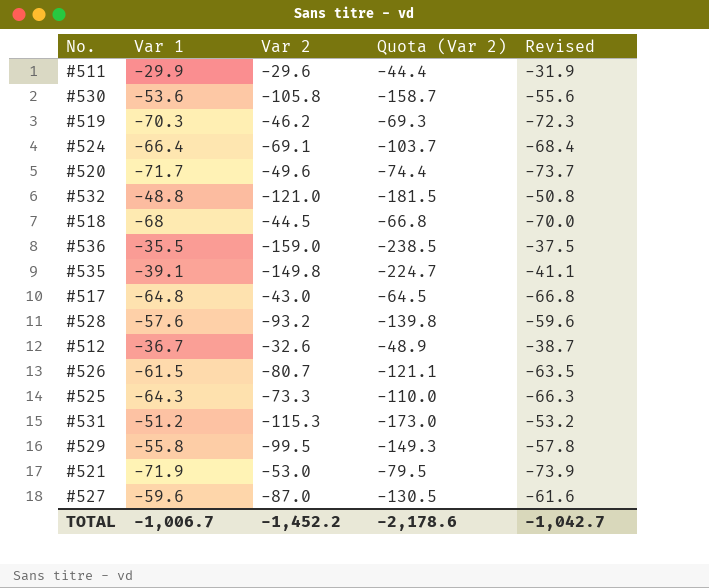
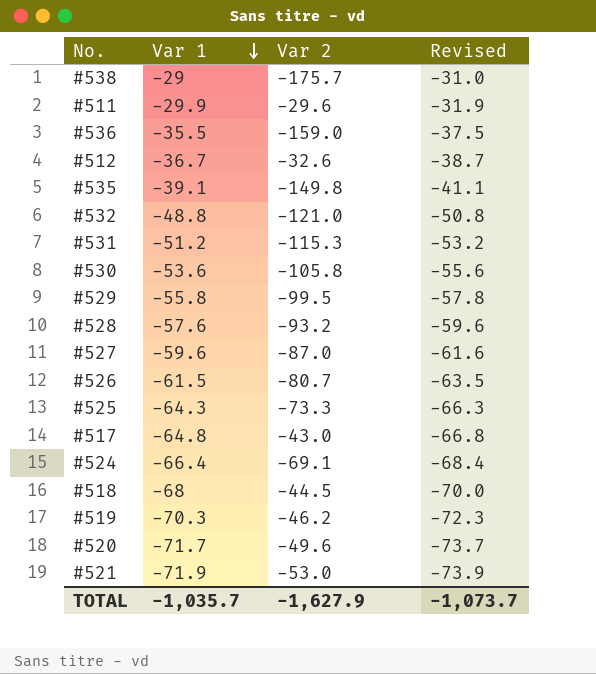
row order: none -> Var 1 descending
column Quota (Var 2) | formula: [Var 2] * 1.5 -> none
row #538: none -> -29 | -175.7 | -31.0
TOTAL | Var 1: -1,006.7 -> -1,035.7
TOTAL | Var 2: -1,452.2 -> -1,627.9
TOTAL | Revised: -1,042.7 -> -1,073.7

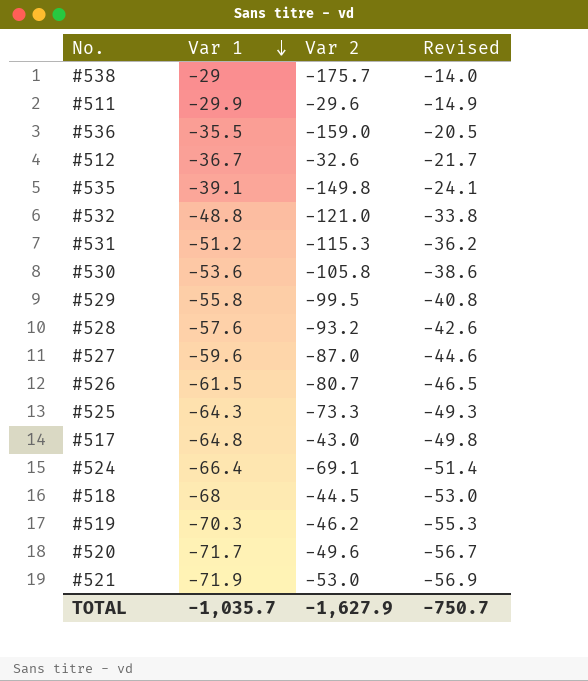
column Revised | formula: [Var 1] - 2 -> [Var 1] + 15
TOTAL | Revised: -1,073.7 -> -750.7

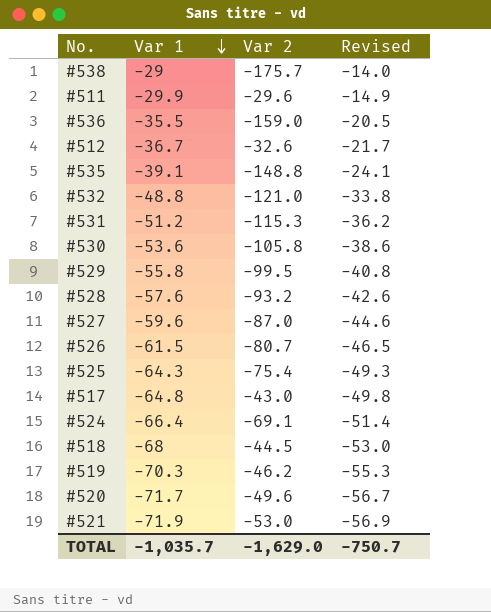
#535 | Var 2: -149.8 -> -148.8
#525 | Var 2: -73.3 -> -75.4
TOTAL | Var 2: -1,627.9 -> -1,629.0

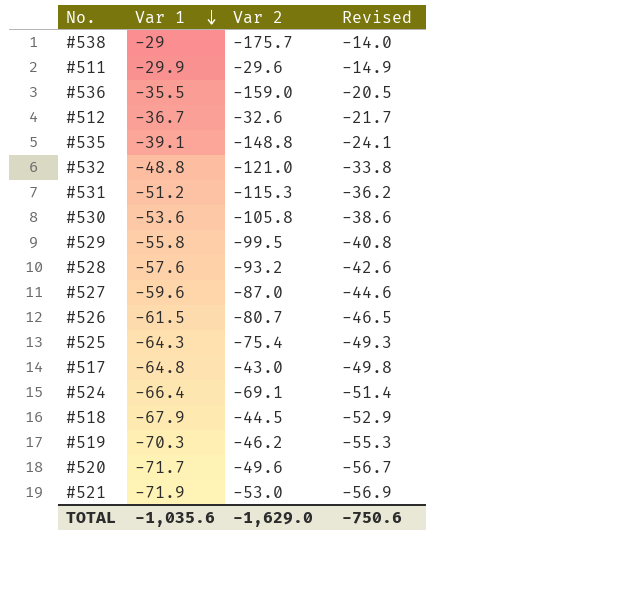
#518 | Var 1: -68 -> -67.9
#518 | Revised: -53.0 -> -52.9
TOTAL | Var 1: -1,035.7 -> -1,035.6
TOTAL | Revised: -750.7 -> -750.6

